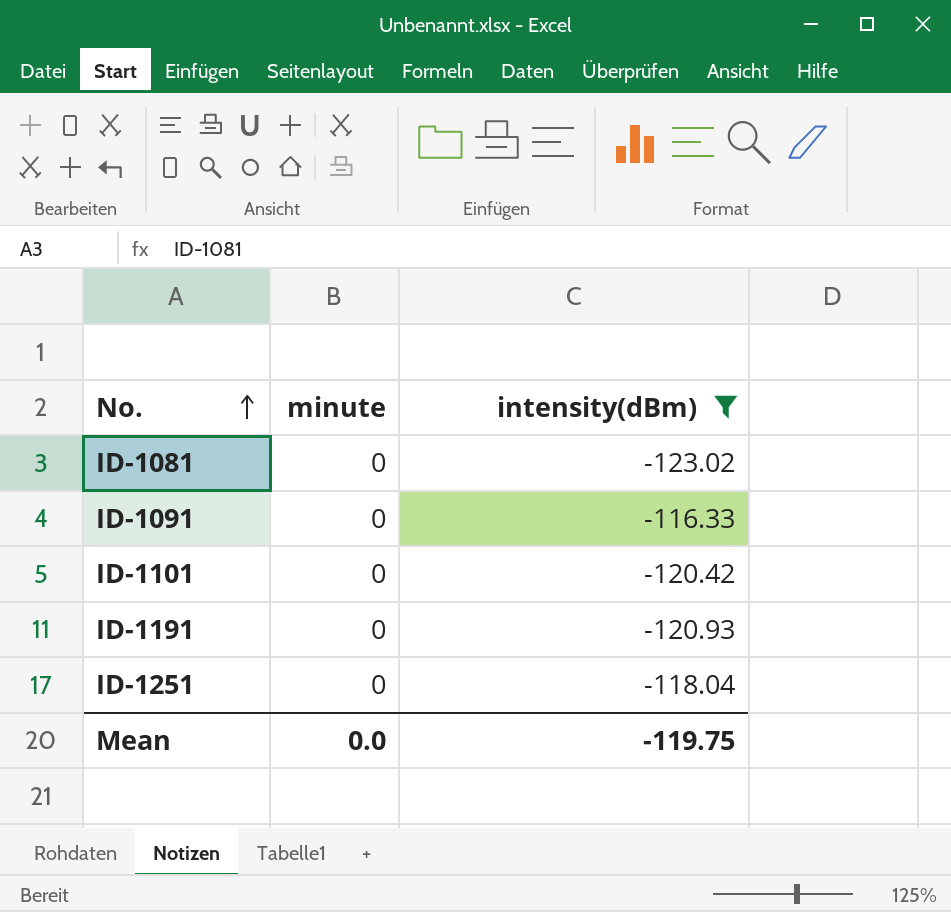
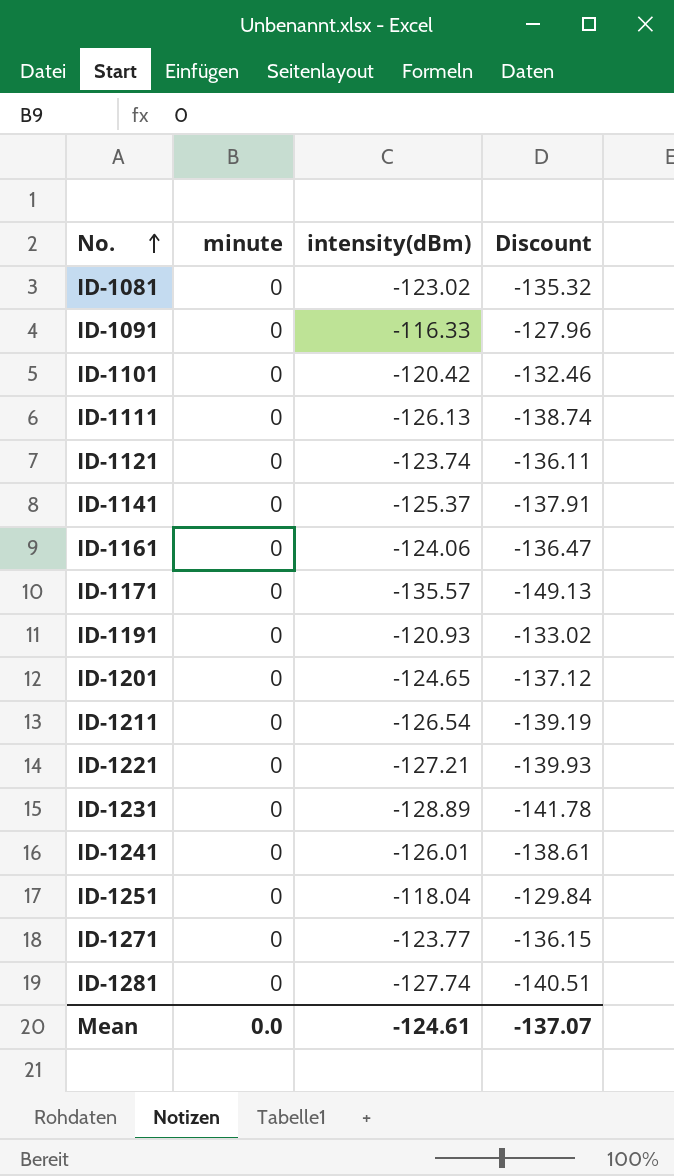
filter: intensity(dBm) >= -123.02 -> none
column Discount | formula: none -> [intensity(dBm)] * 1.1
Mean | intensity(dBm): -119.75 -> -124.61

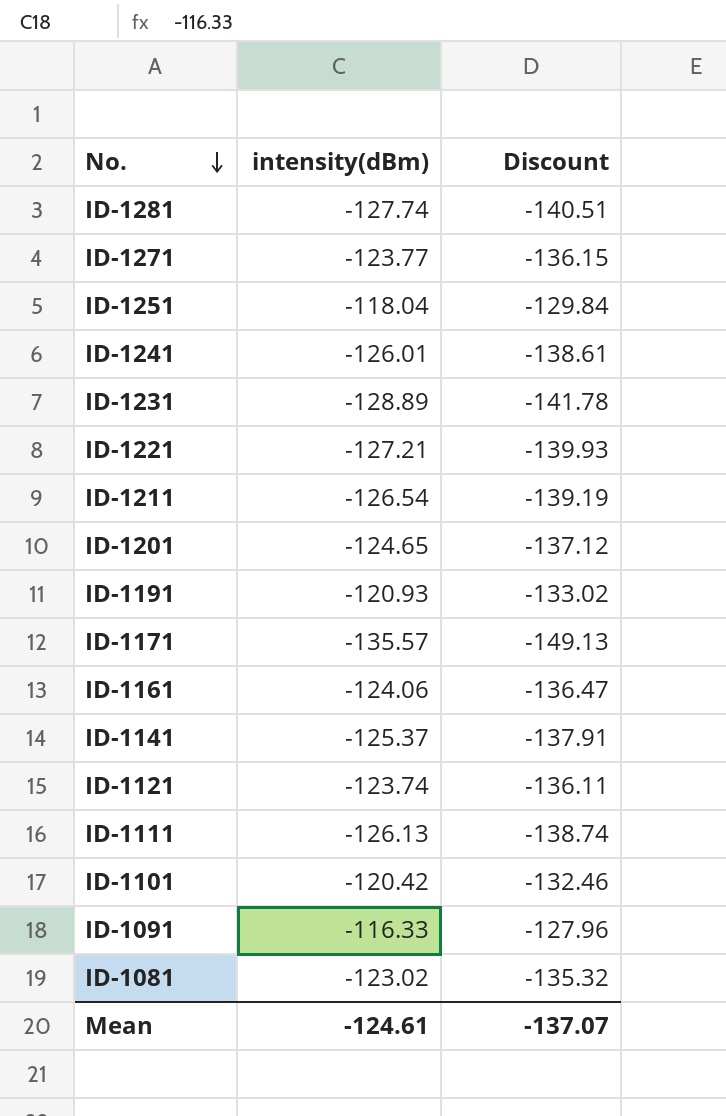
row order: No. ascending -> No. descending
column minute | position: 2 -> none

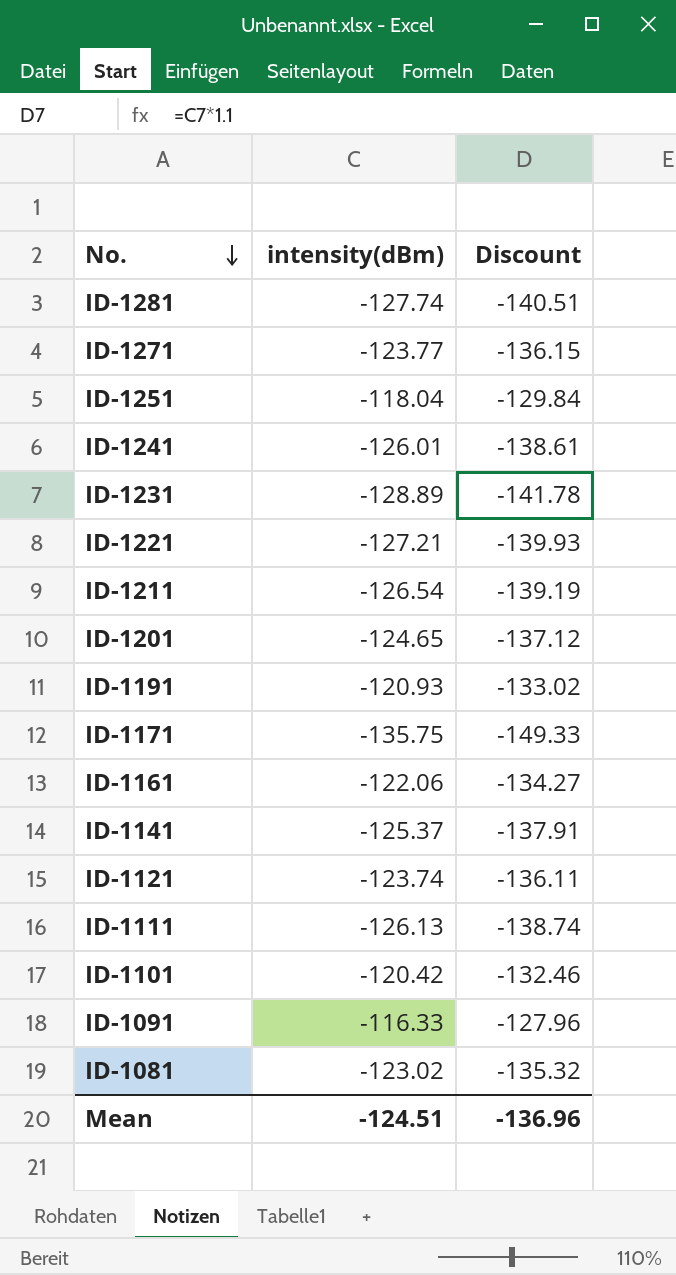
ID-1171 | intensity(dBm): -135.57 -> -135.75
ID-1171 | Discount: -149.13 -> -149.33
ID-1161 | intensity(dBm): -124.06 -> -122.06
ID-1161 | Discount: -136.47 -> -134.27
Mean | intensity(dBm): -124.61 -> -124.51
Mean | Discount: -137.07 -> -136.96

